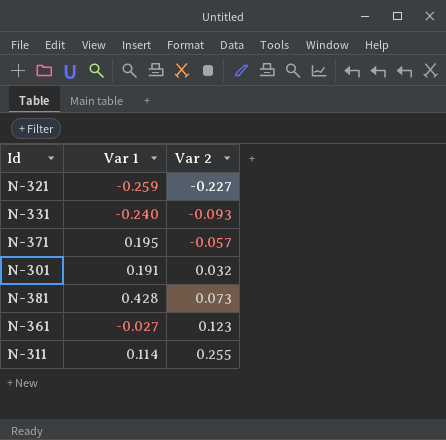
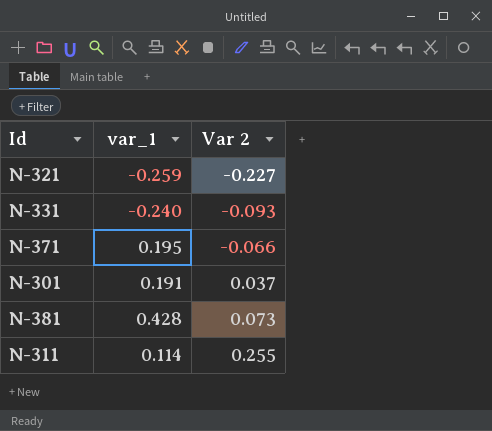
column name: Var 1 -> var_1
row N-361: -0.027 | 0.123 -> none
N-371 | Var 2: -0.057 -> -0.066
N-301 | Var 2: 0.032 -> 0.037

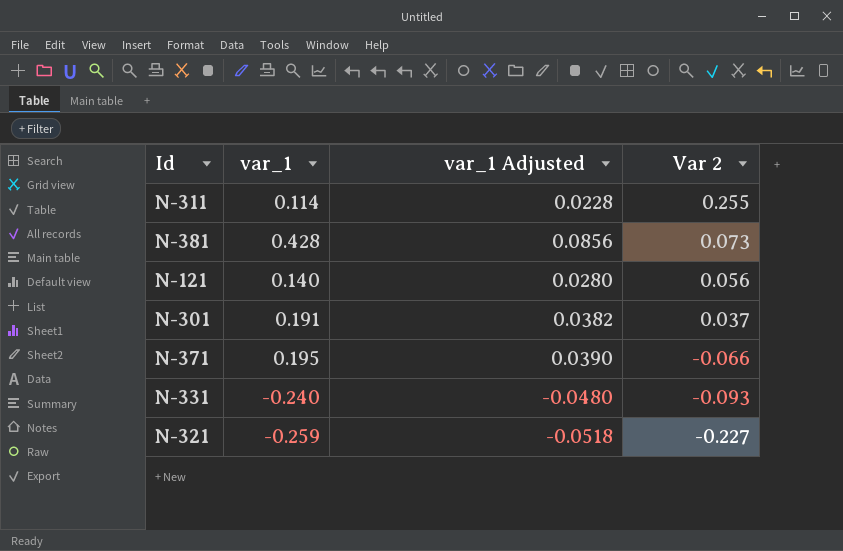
row order: Var 2 ascending -> Var 2 descending
column var_1 Adjusted | formula: none -> [var_1] * 0.2
row N-121: none -> 0.140 | 0.0280 | 0.056

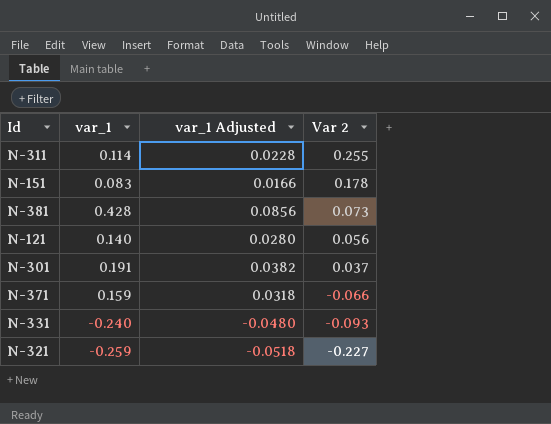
row N-151: none -> 0.083 | 0.0166 | 0.178
N-371 | var_1: 0.195 -> 0.159
N-371 | var_1 Adjusted: 0.0390 -> 0.0318

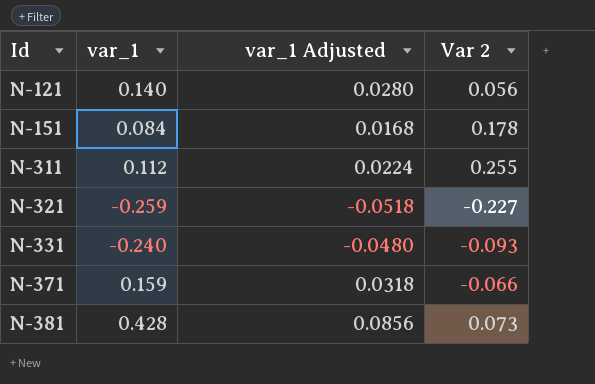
row order: Var 2 descending -> Id ascending
row N-301: 0.191 | 0.0382 | 0.037 -> none
N-151 | var_1: 0.083 -> 0.084
N-151 | var_1 Adjusted: 0.0166 -> 0.0168
N-311 | var_1: 0.114 -> 0.112
N-311 | var_1 Adjusted: 0.0228 -> 0.0224

